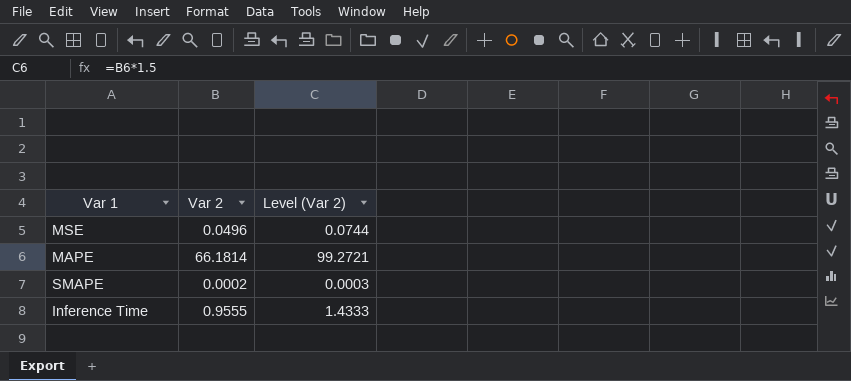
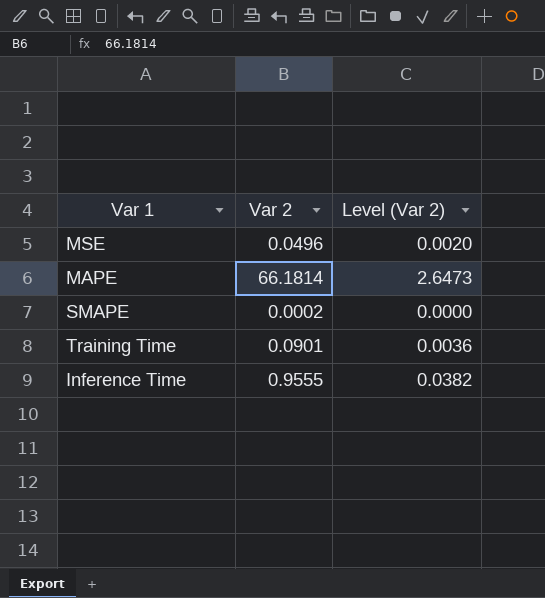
column Level (Var 2) | formula: [Var 2] * 1.5 -> [Var 2] * 0.04
row Training Time: none -> 0.0901 | 0.0036

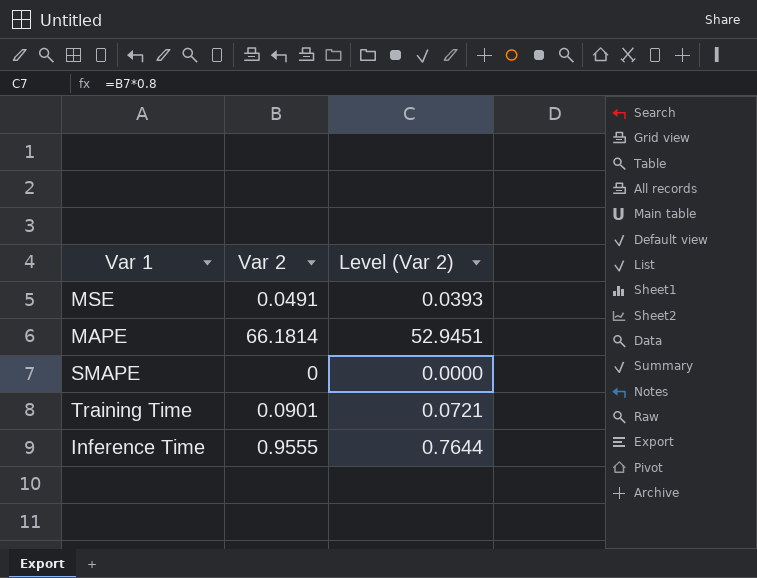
column Level (Var 2) | formula: [Var 2] * 0.04 -> [Var 2] * 0.8
MSE | Var 2: 0.0496 -> 0.0491
SMAPE | Var 2: 0.0002 -> 0

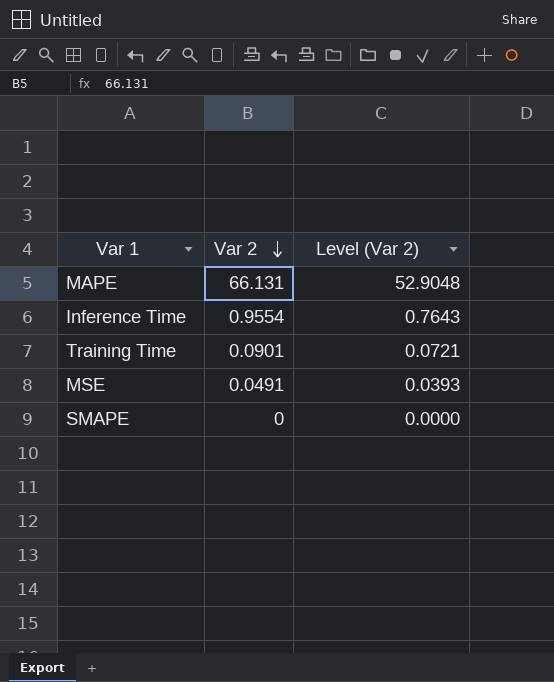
row order: none -> Var 2 descending
MAPE | Var 2: 66.1814 -> 66.131
MAPE | Level (Var 2): 52.9451 -> 52.9048
Inference Time | Var 2: 0.9555 -> 0.9554
Inference Time | Level (Var 2): 0.7644 -> 0.7643

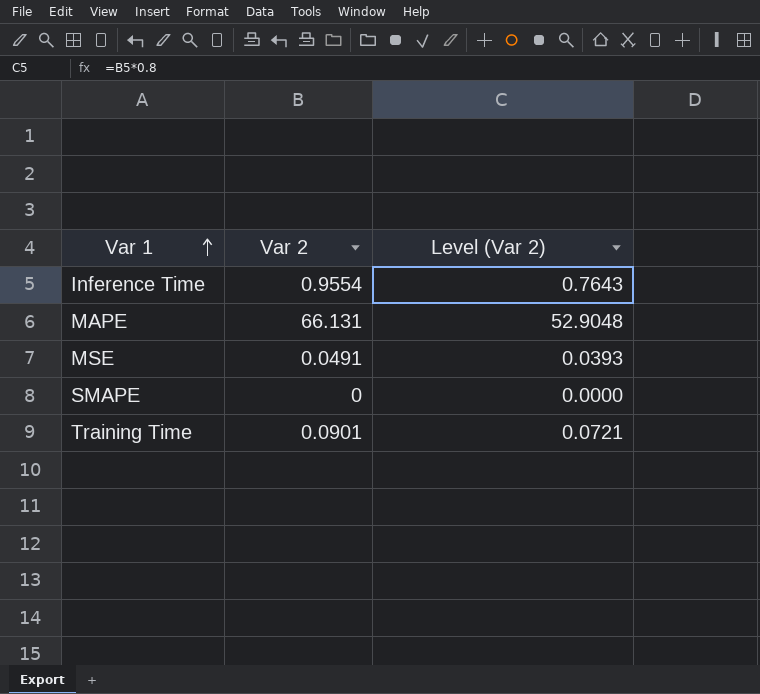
row order: Var 2 descending -> Var 1 ascending

